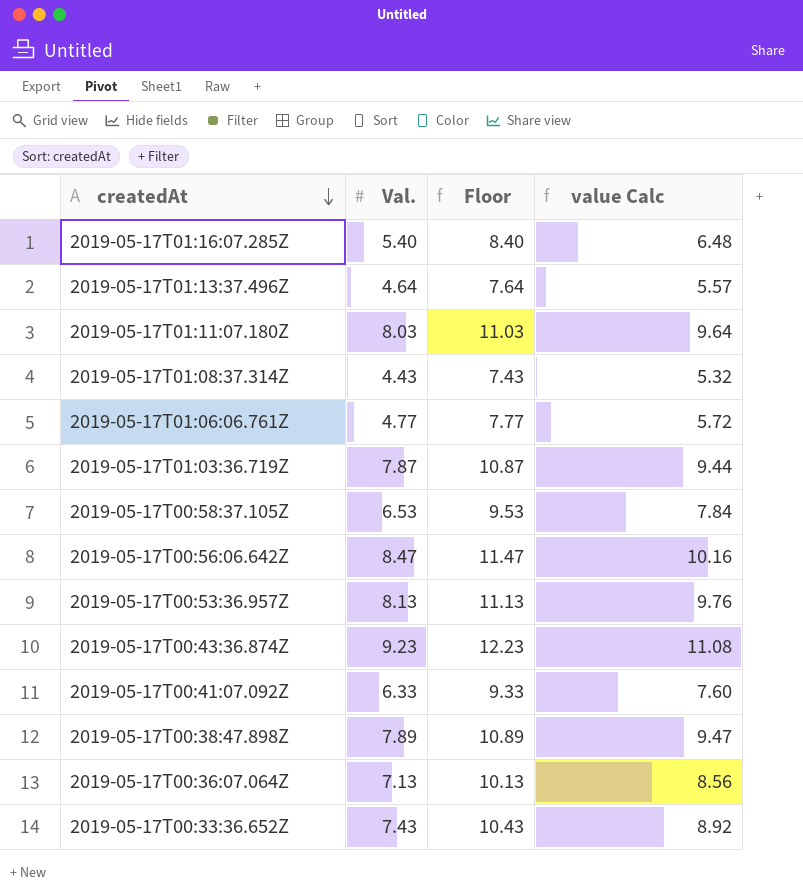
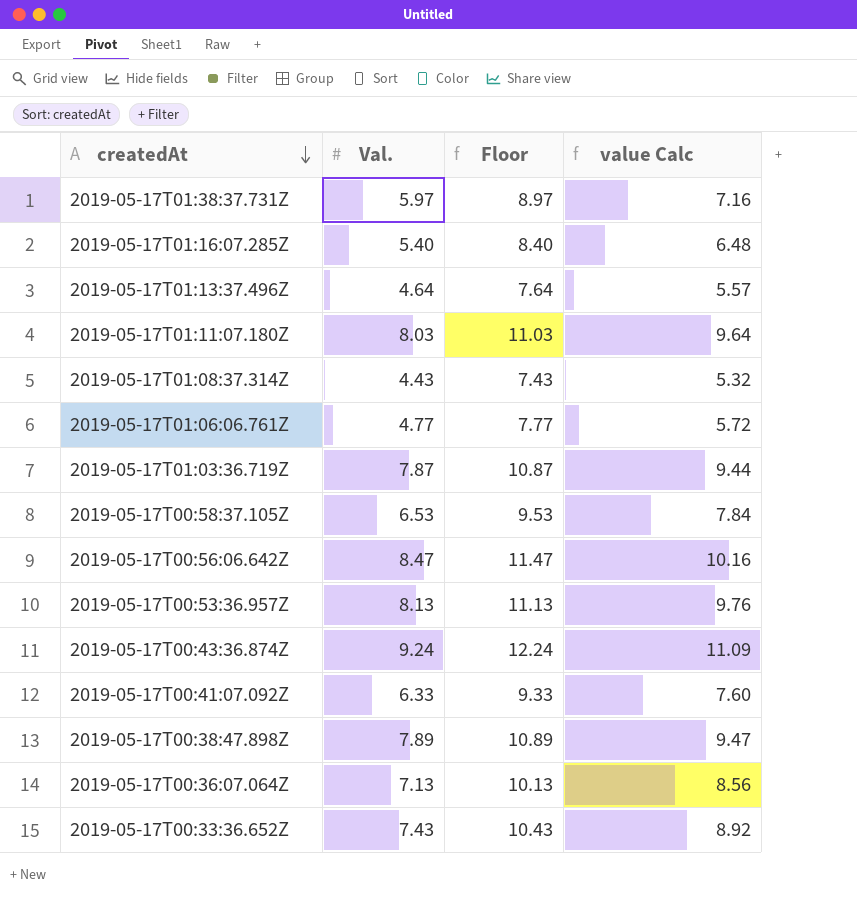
row 2019-05-17T01:38:37.731Z: none -> 5.97 | 8.97 | 7.16
2019-05-17T00:43:36.874Z | Val.: 9.23 -> 9.24
2019-05-17T00:43:36.874Z | Floor: 12.23 -> 12.24
2019-05-17T00:43:36.874Z | value Calc: 11.08 -> 11.09

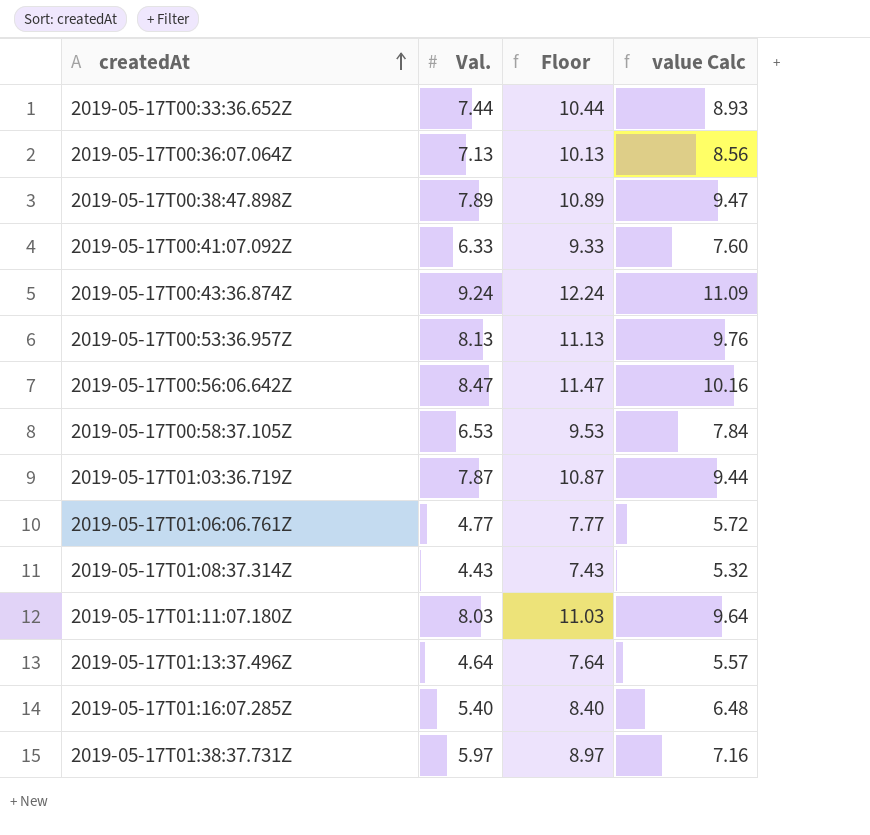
row order: createdAt descending -> createdAt ascending
2019-05-17T00:33:36.652Z | Val.: 7.43 -> 7.44
2019-05-17T00:33:36.652Z | Floor: 10.43 -> 10.44
2019-05-17T00:33:36.652Z | value Calc: 8.92 -> 8.93

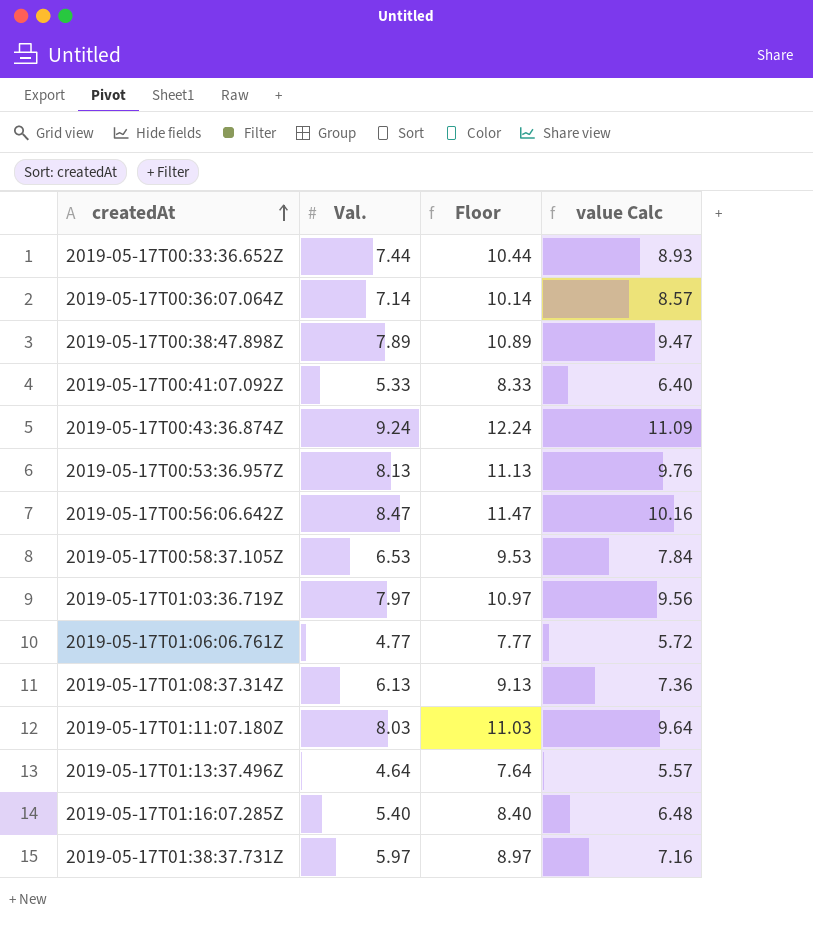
2019-05-17T00:36:07.064Z | Val.: 7.13 -> 7.14
2019-05-17T00:36:07.064Z | Floor: 10.13 -> 10.14
2019-05-17T00:36:07.064Z | value Calc: 8.56 -> 8.57
2019-05-17T00:41:07.092Z | Val.: 6.33 -> 5.33
2019-05-17T00:41:07.092Z | Floor: 9.33 -> 8.33
2019-05-17T00:41:07.092Z | value Calc: 7.60 -> 6.40
2019-05-17T01:03:36.719Z | Val.: 7.87 -> 7.97
2019-05-17T01:03:36.719Z | Floor: 10.87 -> 10.97
2019-05-17T01:03:36.719Z | value Calc: 9.44 -> 9.56
2019-05-17T01:08:37.314Z | Val.: 4.43 -> 6.13
2019-05-17T01:08:37.314Z | Floor: 7.43 -> 9.13
2019-05-17T01:08:37.314Z | value Calc: 5.32 -> 7.36

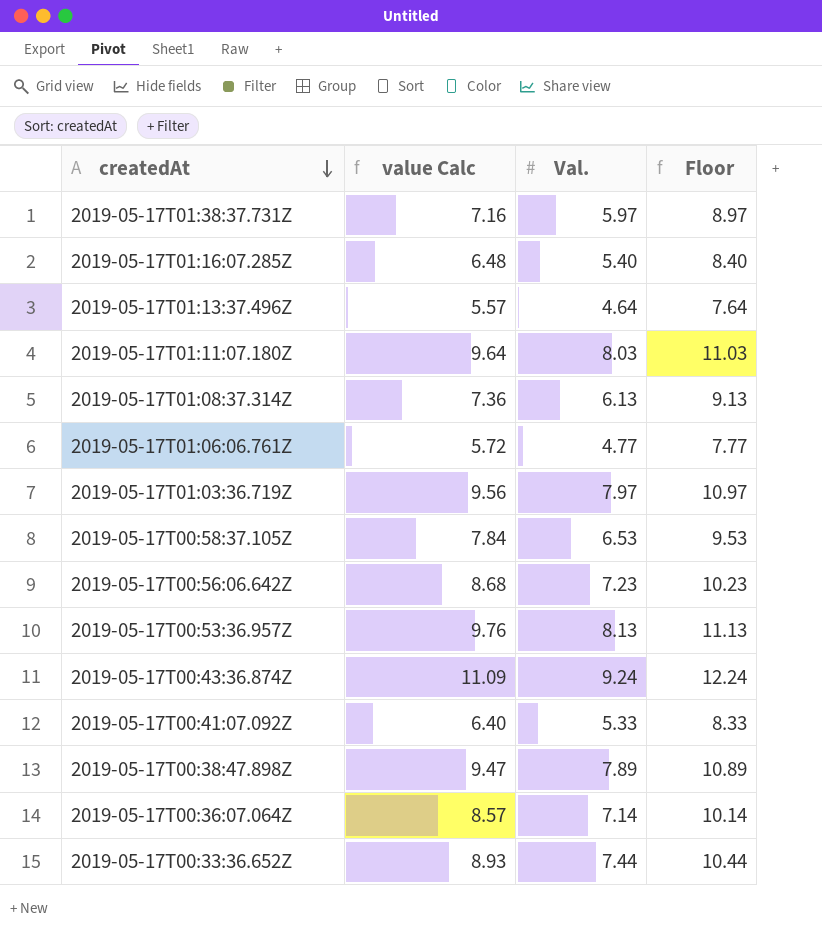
row order: createdAt ascending -> createdAt descending
column value Calc | position: 4 -> 2
2019-05-17T00:56:06.642Z | value Calc: 10.16 -> 8.68
2019-05-17T00:56:06.642Z | Val.: 8.47 -> 7.23
2019-05-17T00:56:06.642Z | Floor: 11.47 -> 10.23

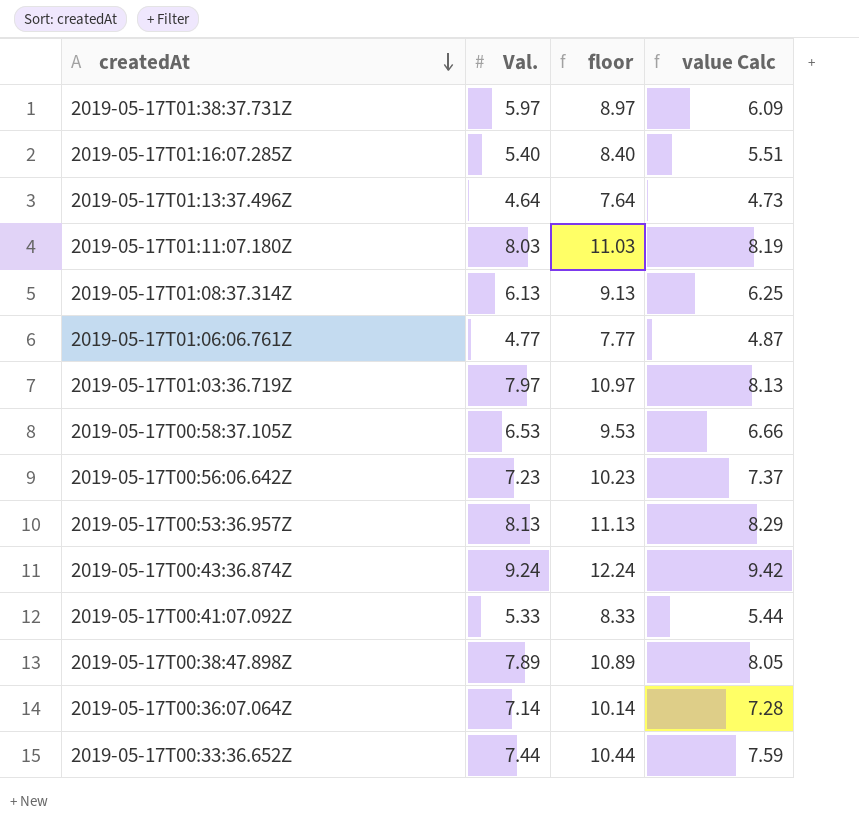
column name: Floor -> floor
column value Calc | formula: [Val.] * 1.2 -> [Val.] * 1.02
column value Calc | position: 2 -> 4

